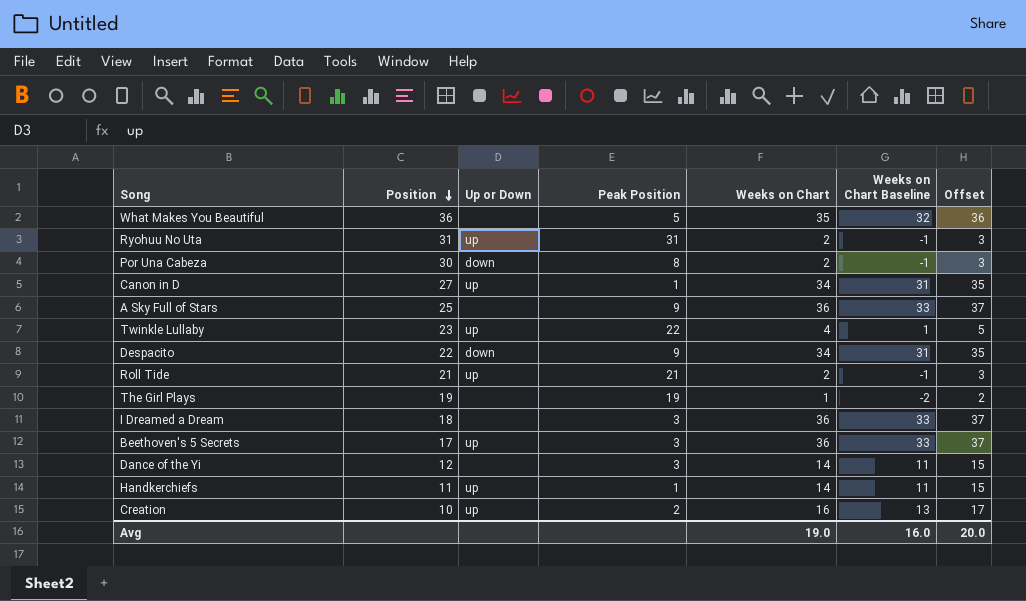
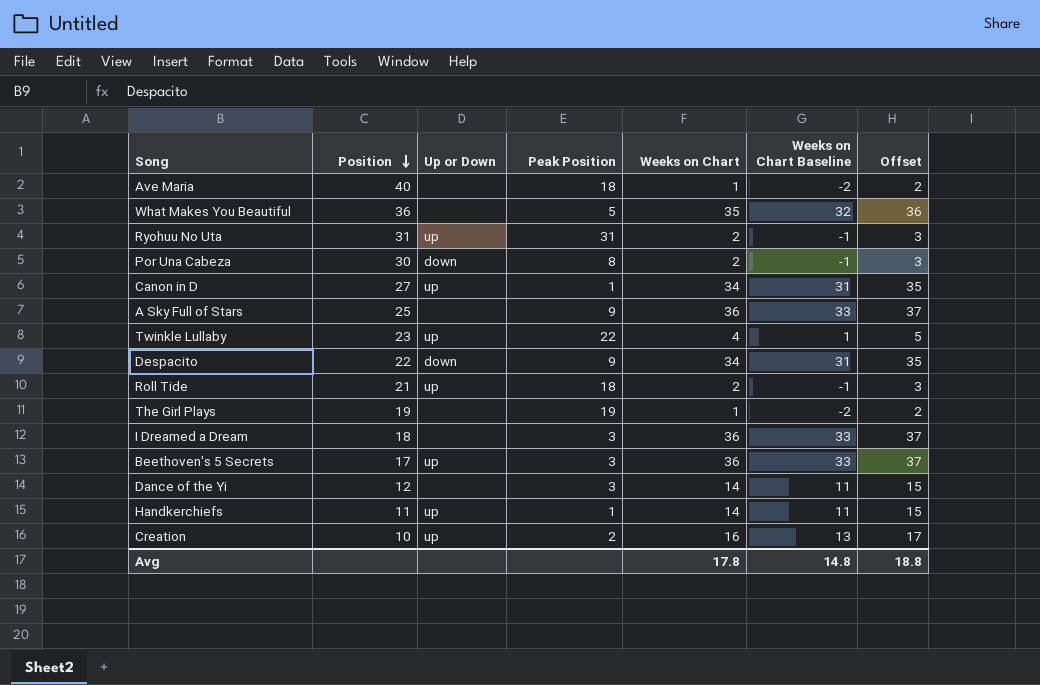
row Ave Maria: none -> 40 | none | 18 | 1 | -2 | 2
Roll Tide | Peak Position: 21 -> 18
Avg | Weeks on Chart: 19.0 -> 17.8
Avg | Weeks on Chart Baseline: 16.0 -> 14.8
Avg | Offset: 20.0 -> 18.8

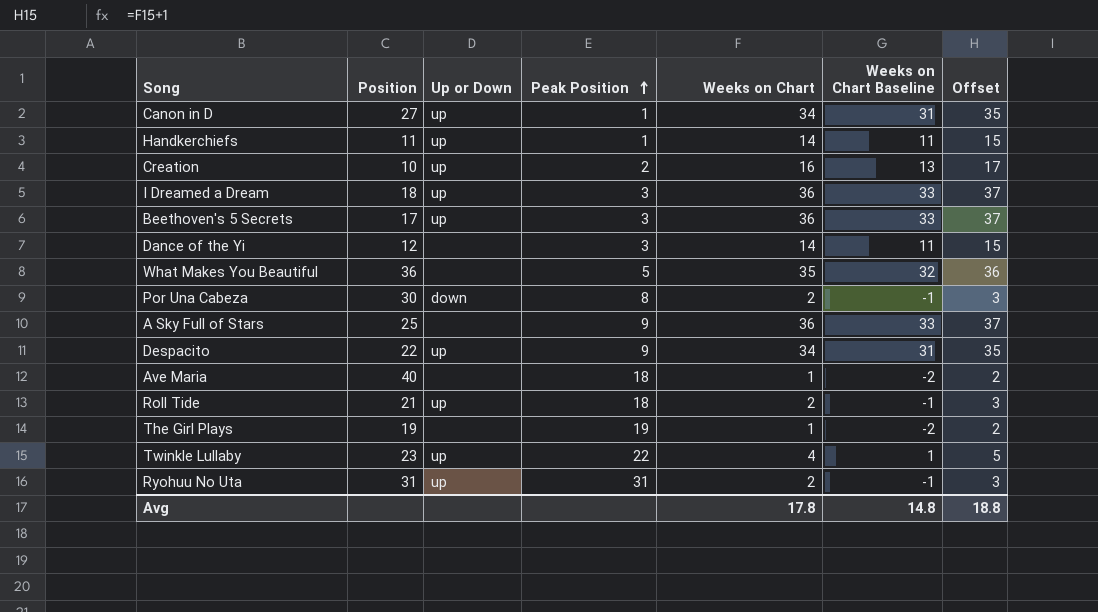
row order: Position descending -> Peak Position ascending
I Dreamed a Dream | Up or Down: none -> up
Despacito | Up or Down: down -> up

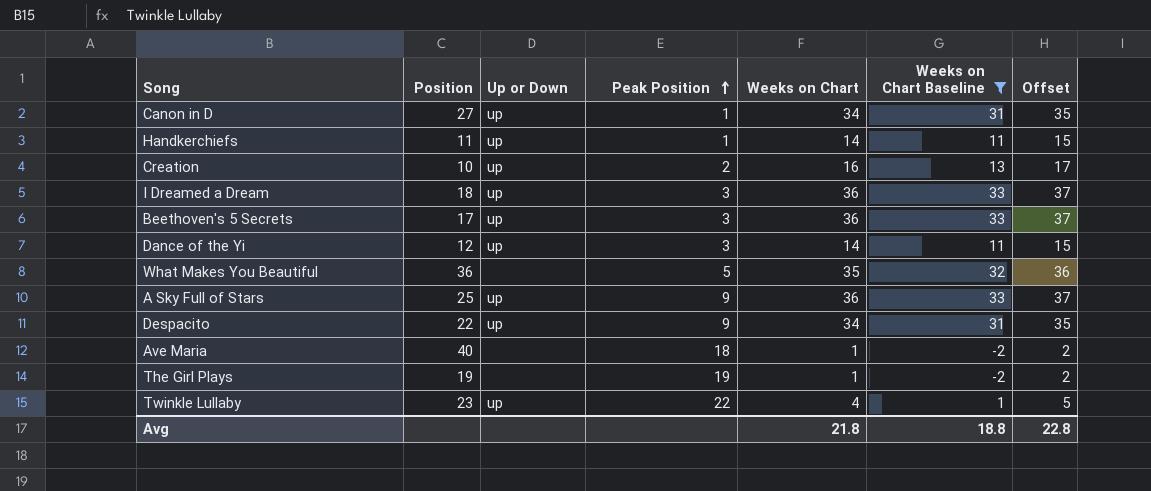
filter: none -> Weeks on Chart Baseline != -1
Dance of the Yi | Up or Down: none -> up
A Sky Full of Stars | Up or Down: none -> up
Avg | Weeks on Chart: 17.8 -> 21.8
Avg | Weeks on Chart Baseline: 14.8 -> 18.8
Avg | Offset: 18.8 -> 22.8

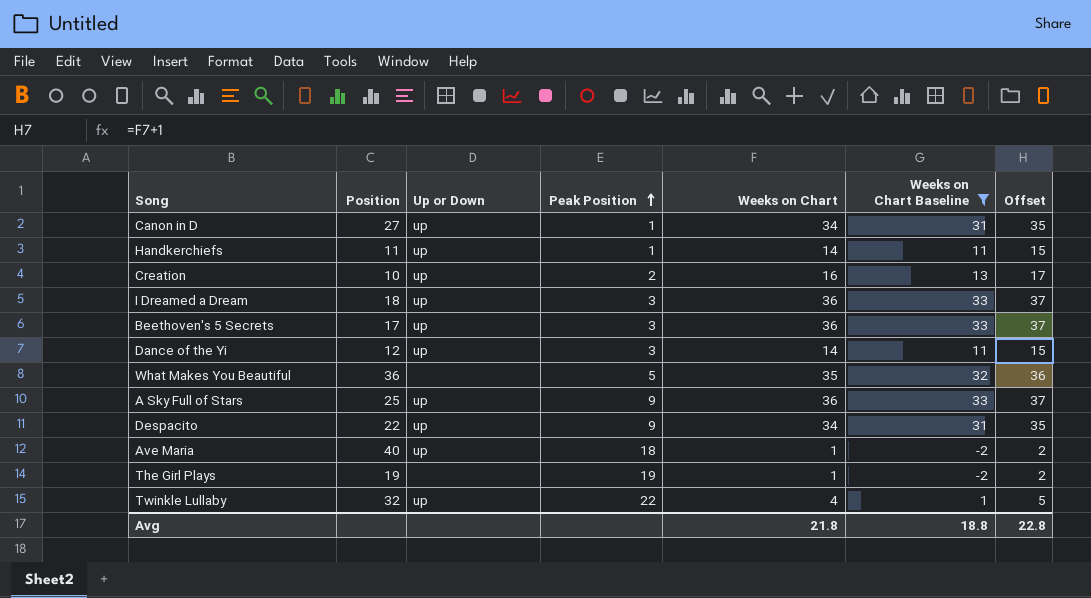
Ave Maria | Up or Down: none -> up
Twinkle Lullaby | Position: 23 -> 32

